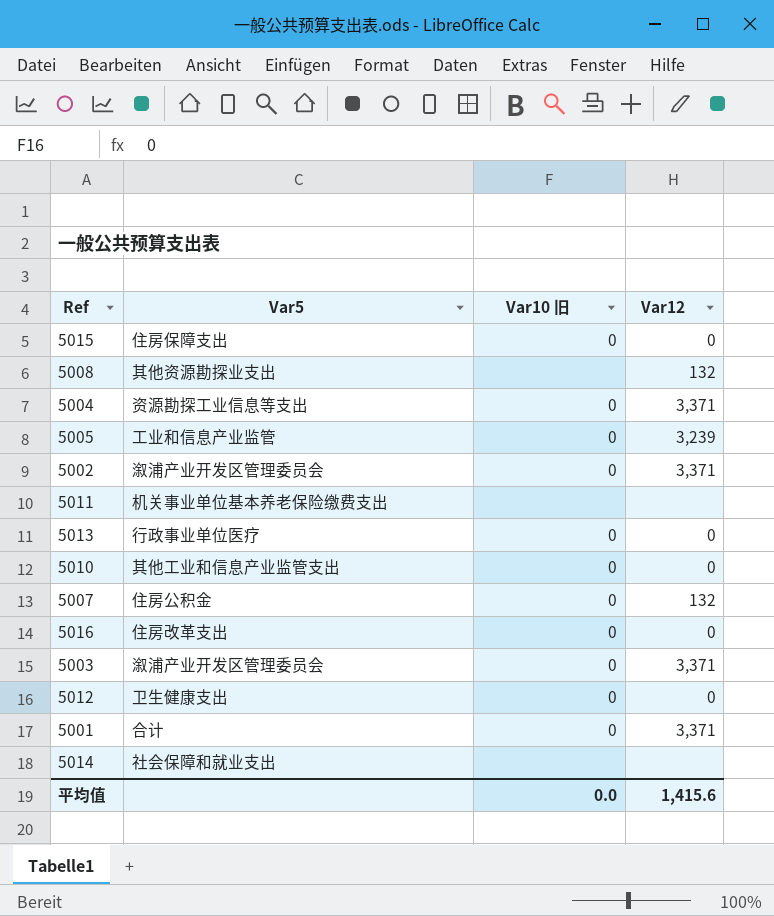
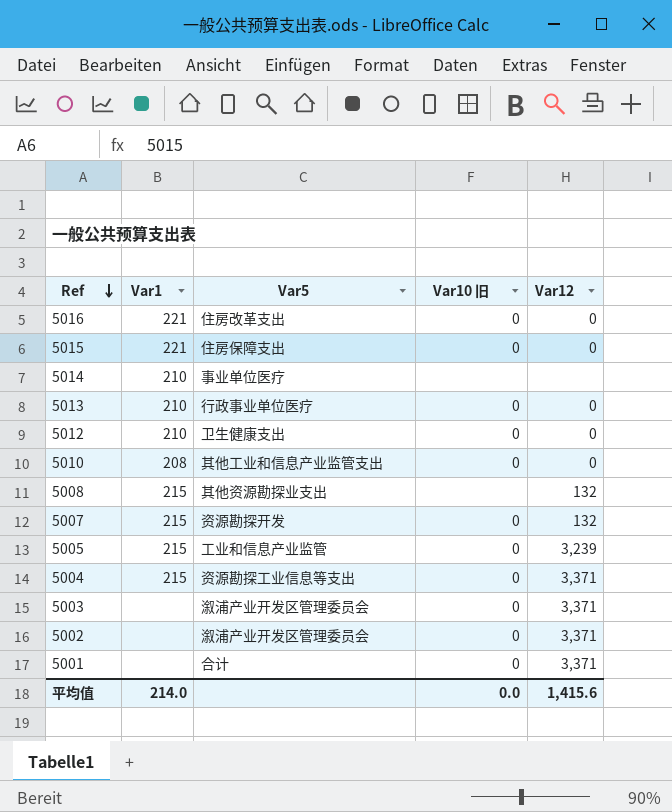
row order: none -> Ref descending
column Var1 | position: none -> 2
row 5011: 机关事业单位基本养老保险缴费支出 | none | none -> none
5014 | Var5: 社会保障和就业支出 -> 事业单位医疗
5007 | Var5: 住房公积金 -> 资源勘探开发

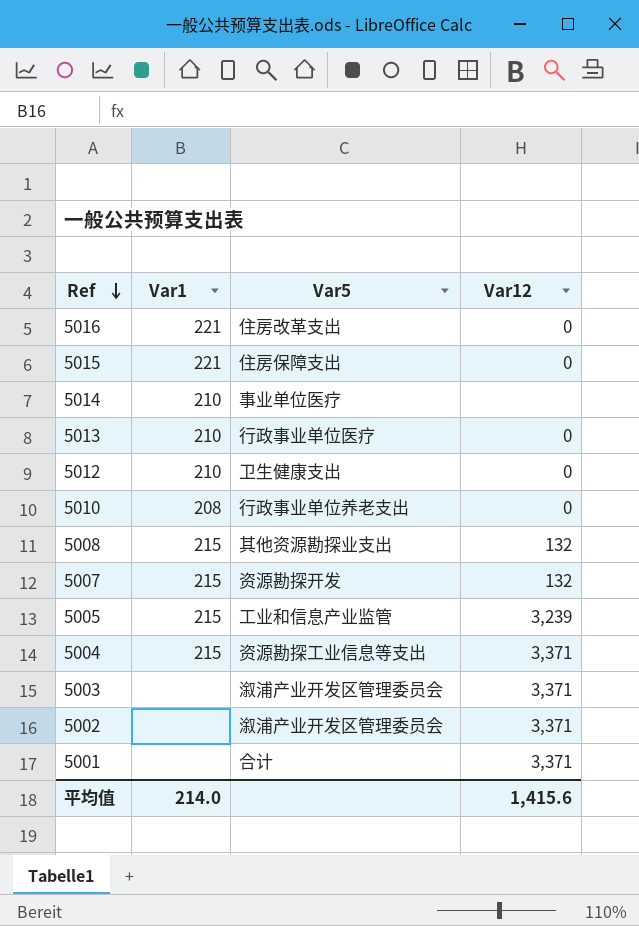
column Var10 旧 | position: 4 -> none
5010 | Var5: 其他工业和信息产业监管支出 -> 行政事业单位养老支出

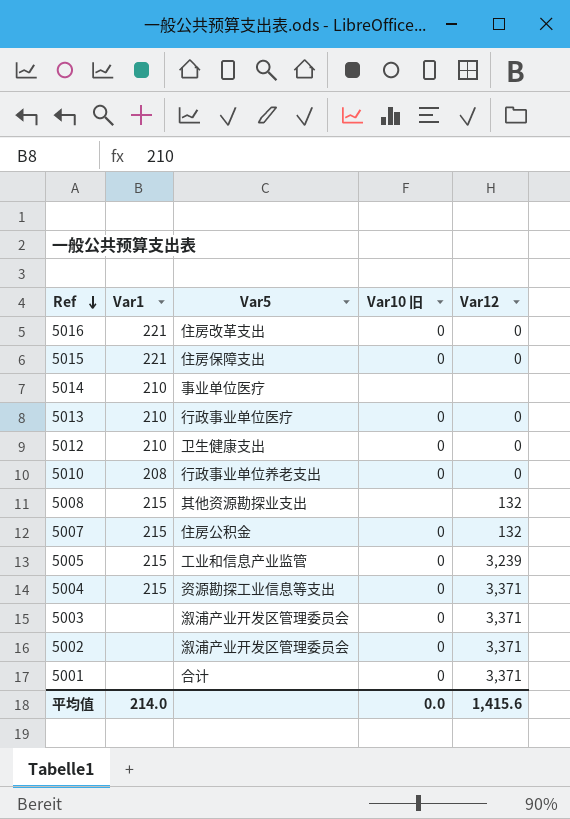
column Var10 旧 | position: none -> 4
5007 | Var5: 资源勘探开发 -> 住房公积金

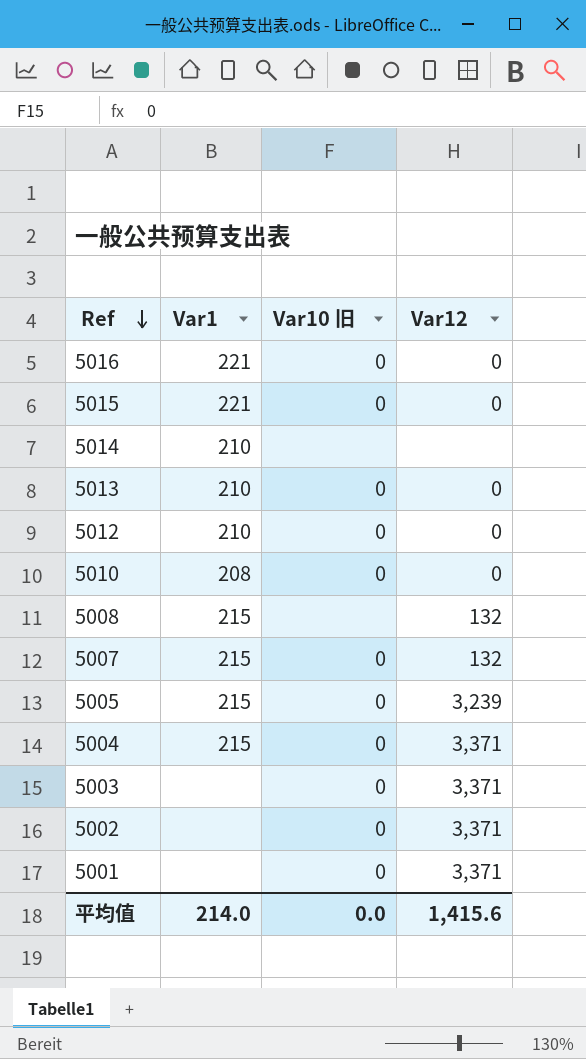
column Var5 | position: 3 -> none

